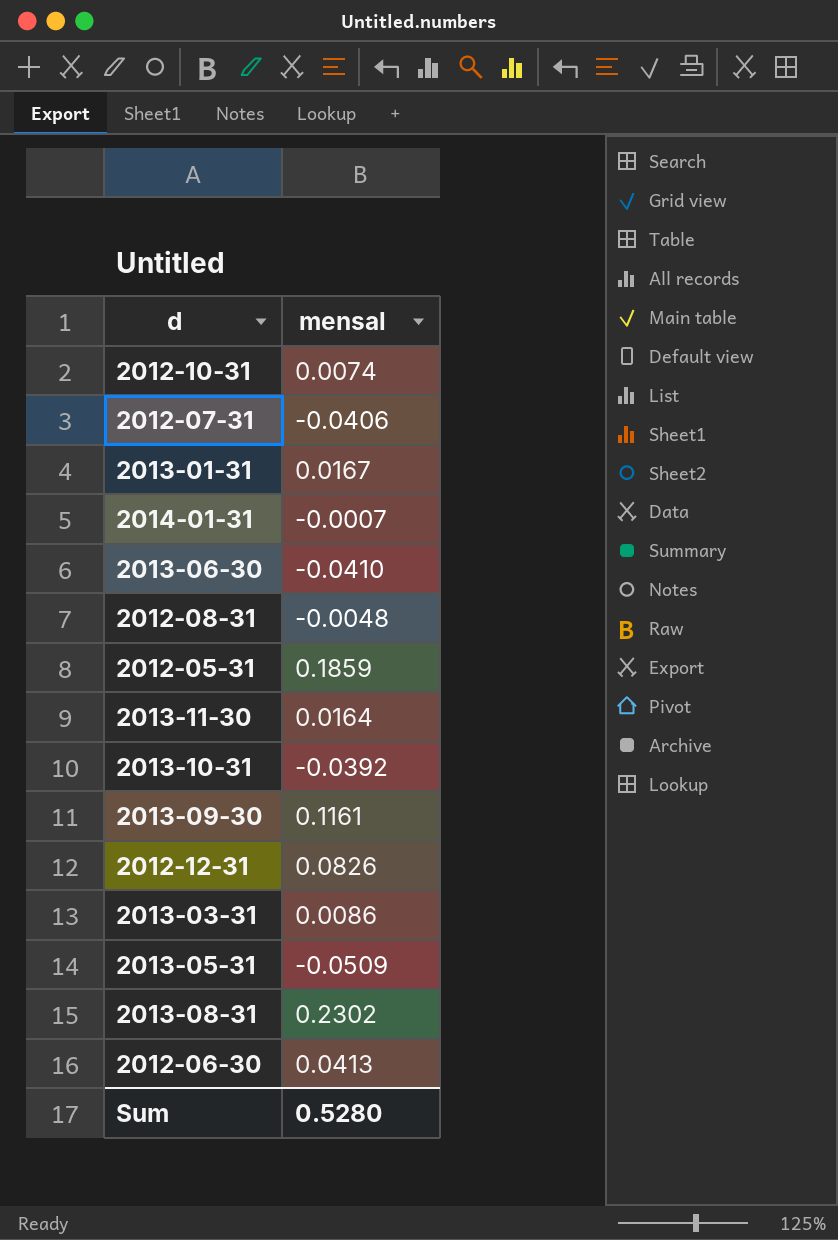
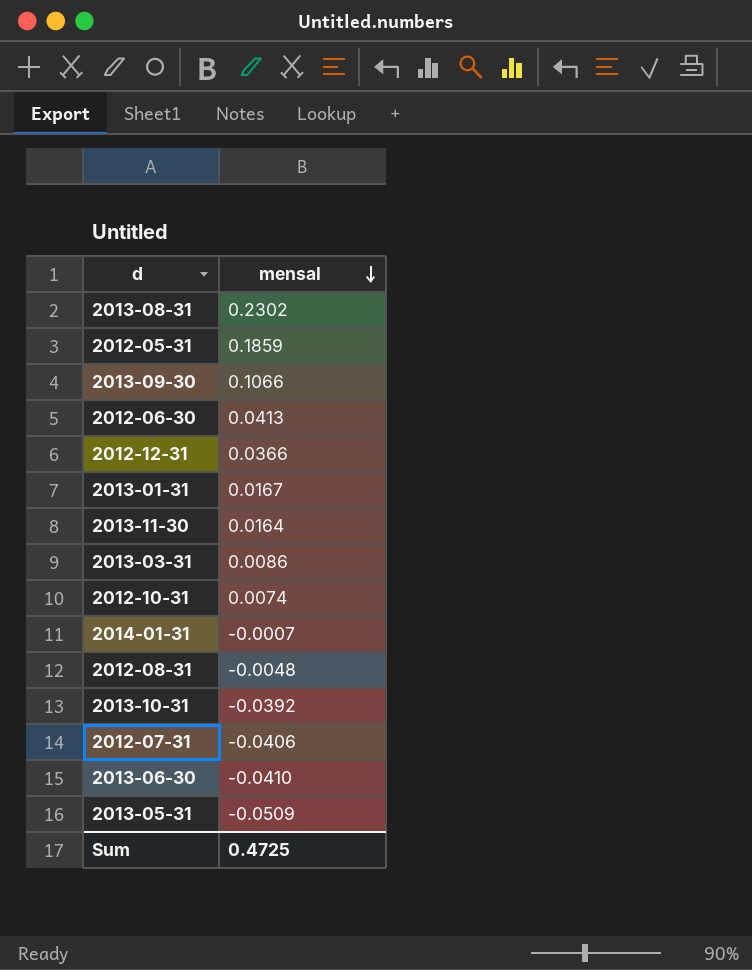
row order: none -> mensal descending
2013-09-30 | mensal: 0.1161 -> 0.1066
2012-12-31 | mensal: 0.0826 -> 0.0366
Sum | mensal: 0.5280 -> 0.4725

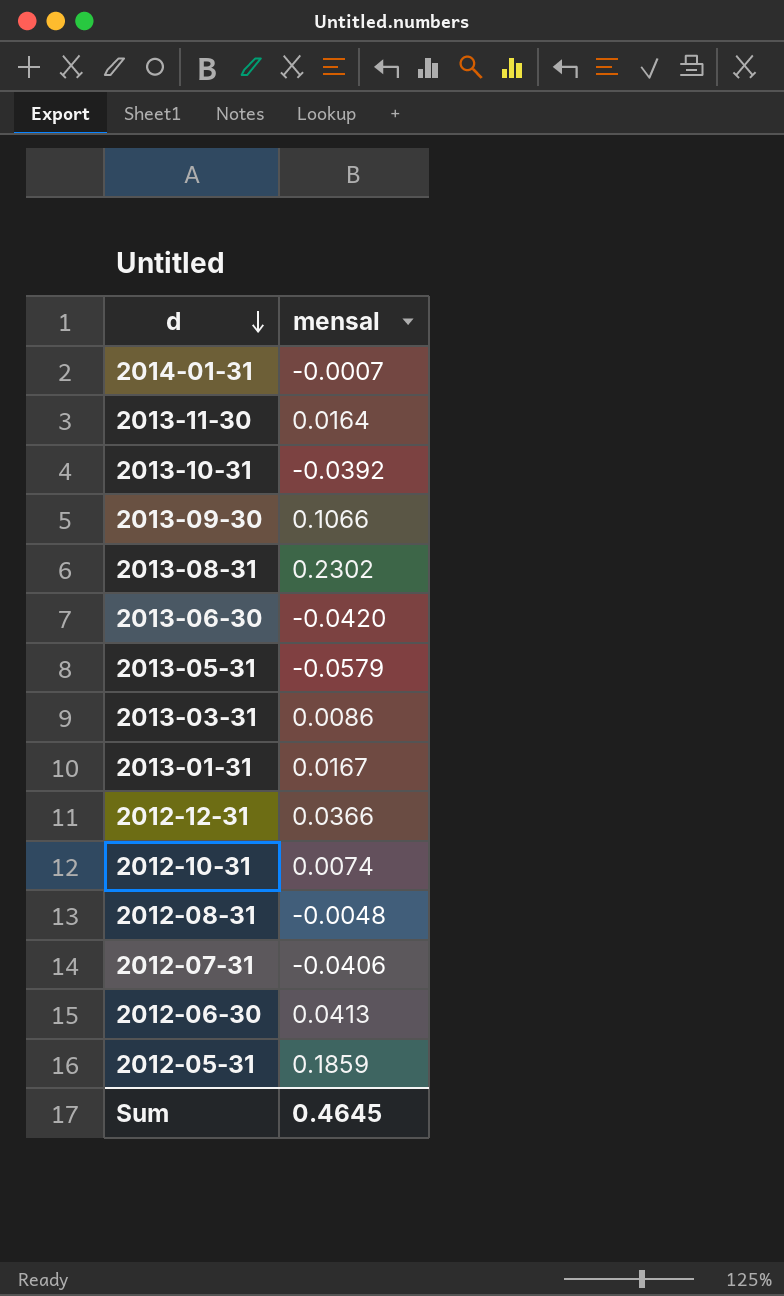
row order: mensal descending -> d descending
2013-06-30 | mensal: -0.0410 -> -0.0420
2013-05-31 | mensal: -0.0509 -> -0.0579
Sum | mensal: 0.4725 -> 0.4645

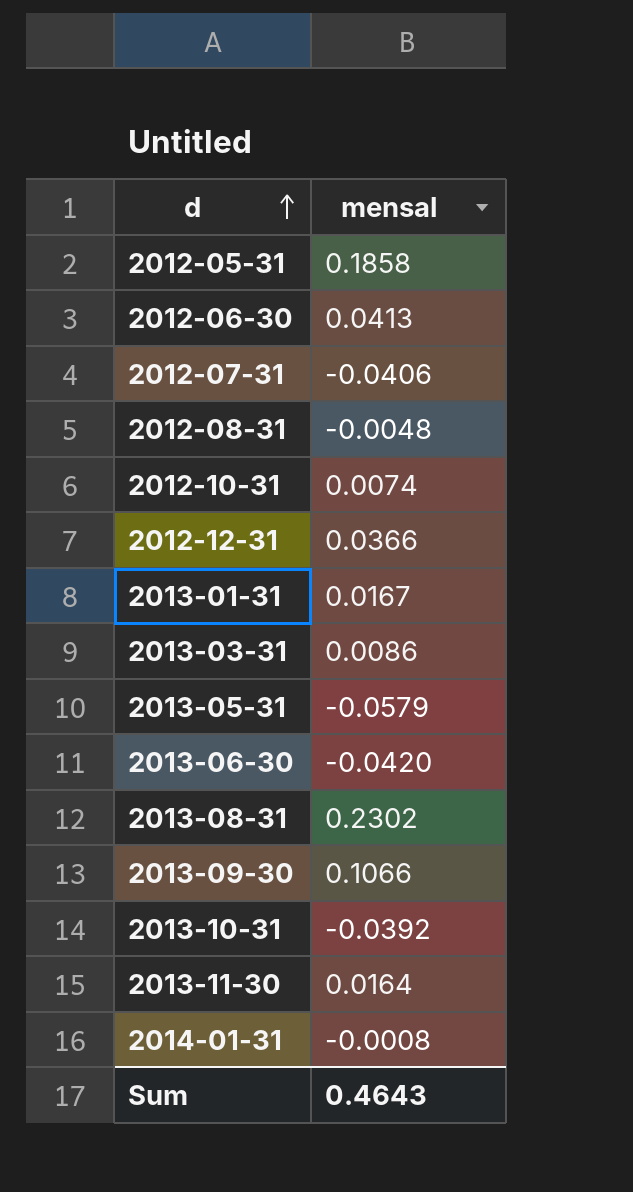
row order: d descending -> d ascending
2012-05-31 | mensal: 0.1859 -> 0.1858
2014-01-31 | mensal: -0.0007 -> -0.0008
Sum | mensal: 0.4645 -> 0.4643

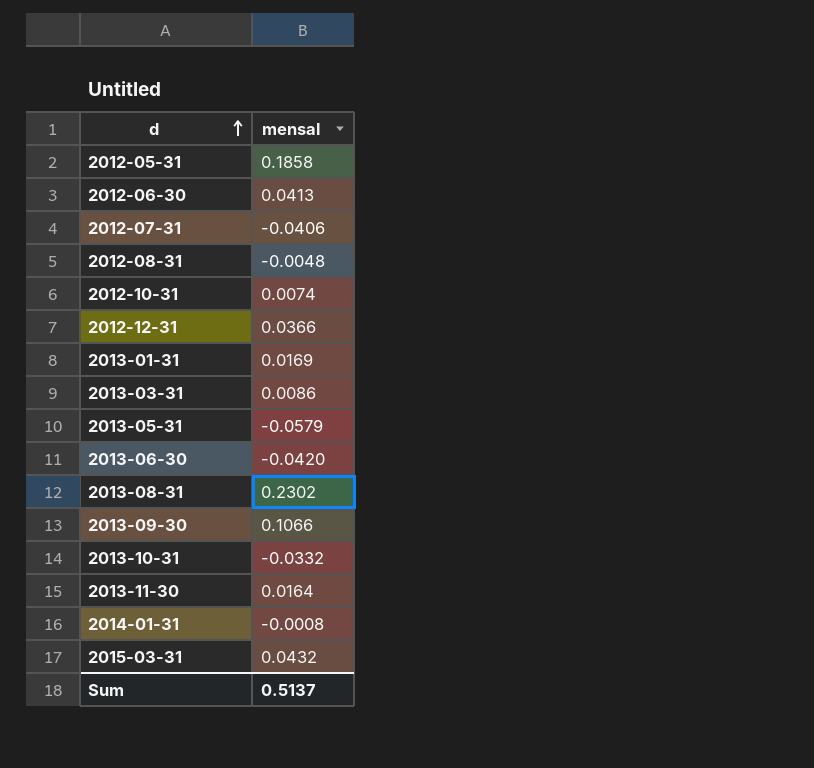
2013-01-31 | mensal: 0.0167 -> 0.0169
2013-10-31 | mensal: -0.0392 -> -0.0332
row 2015-03-31: none -> 0.0432
Sum | mensal: 0.4643 -> 0.5137

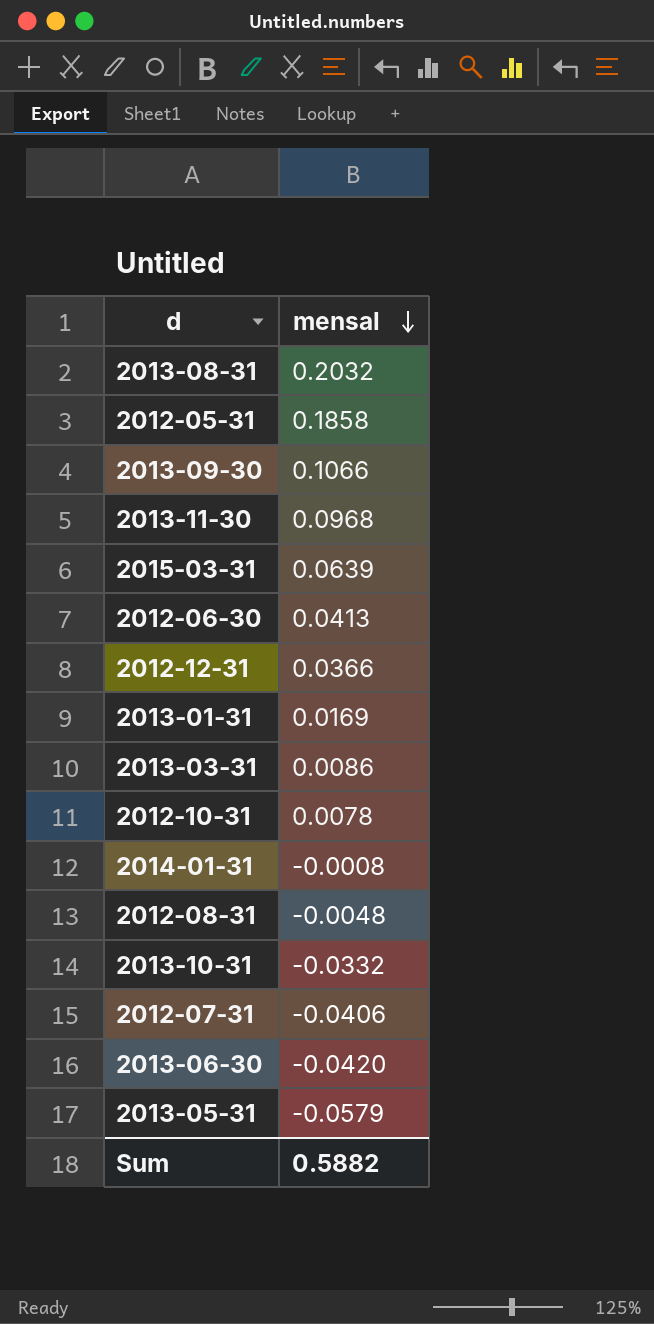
row order: d ascending -> mensal descending
2013-08-31 | mensal: 0.2302 -> 0.2032
2013-11-30 | mensal: 0.0164 -> 0.0968
2015-03-31 | mensal: 0.0432 -> 0.0639
2012-10-31 | mensal: 0.0074 -> 0.0078
Sum | mensal: 0.5137 -> 0.5882

